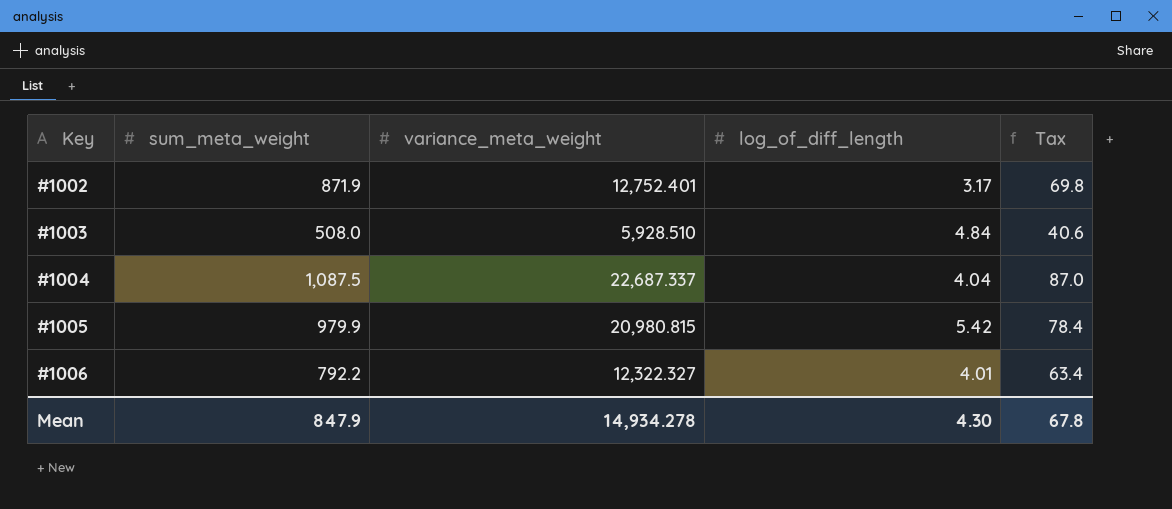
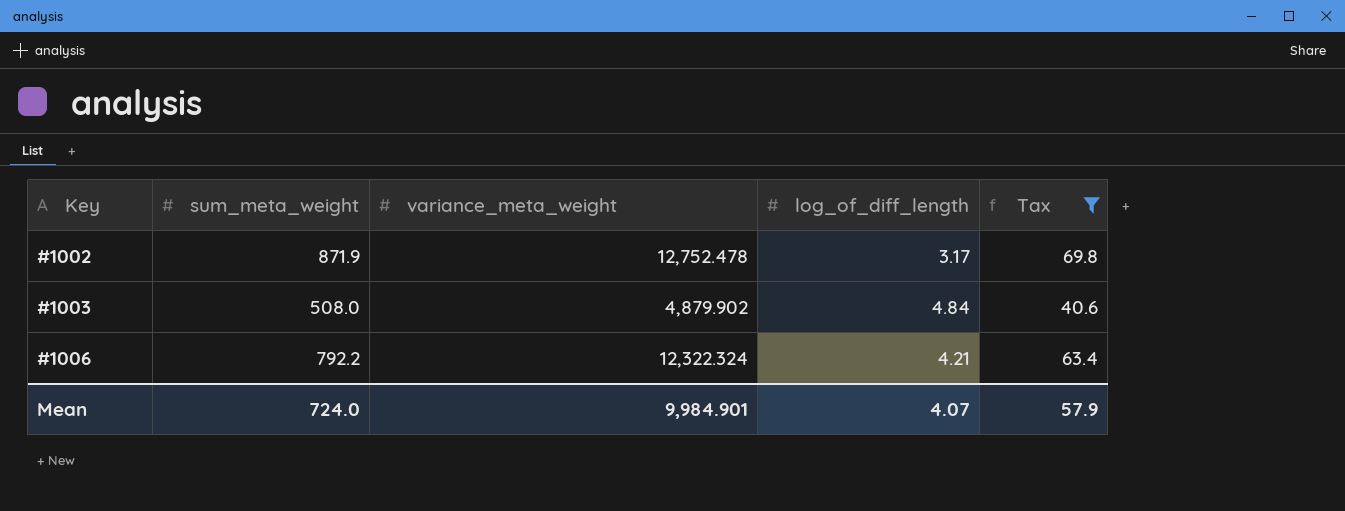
filter: none -> Tax <= 69.8
#1002 | variance_meta_weight: 12,752.401 -> 12,752.478
#1003 | variance_meta_weight: 5,928.510 -> 4,879.902
#1006 | variance_meta_weight: 12,322.327 -> 12,322.324
#1006 | log_of_diff_length: 4.01 -> 4.21
Mean | sum_meta_weight: 847.9 -> 724.0
Mean | variance_meta_weight: 14,934.278 -> 9,984.901
Mean | log_of_diff_length: 4.30 -> 4.07
Mean | Tax: 67.8 -> 57.9

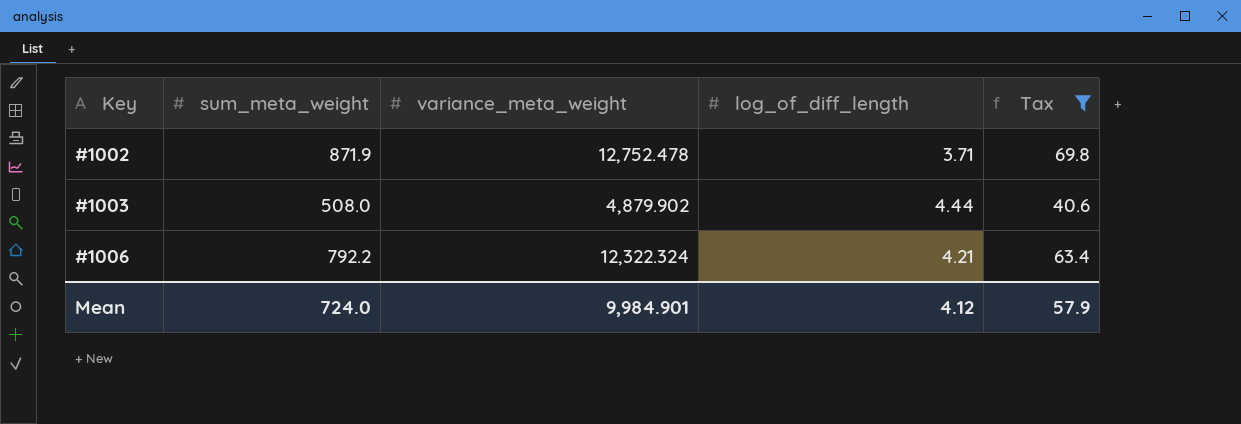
#1002 | log_of_diff_length: 3.17 -> 3.71
#1003 | log_of_diff_length: 4.84 -> 4.44
Mean | log_of_diff_length: 4.07 -> 4.12

